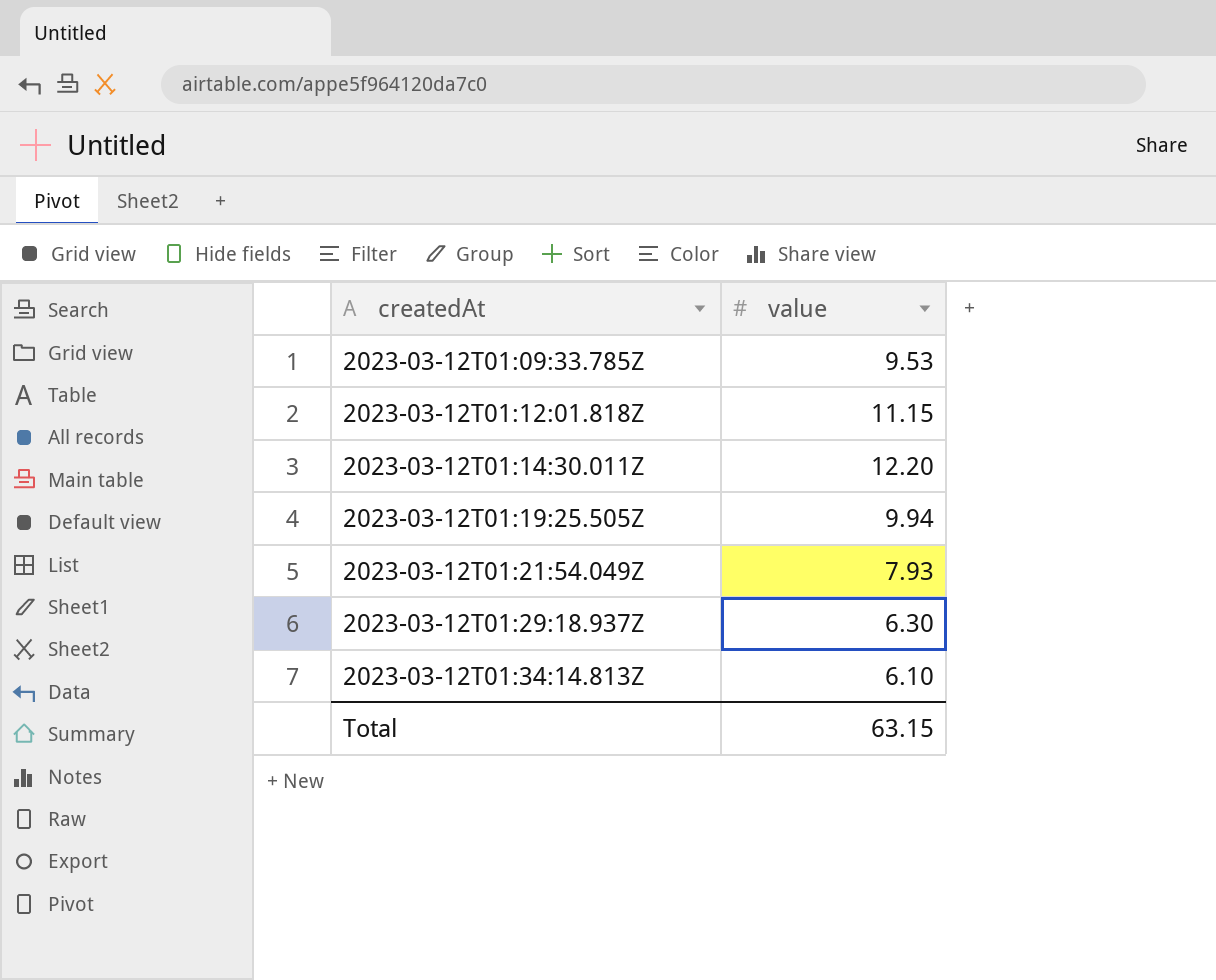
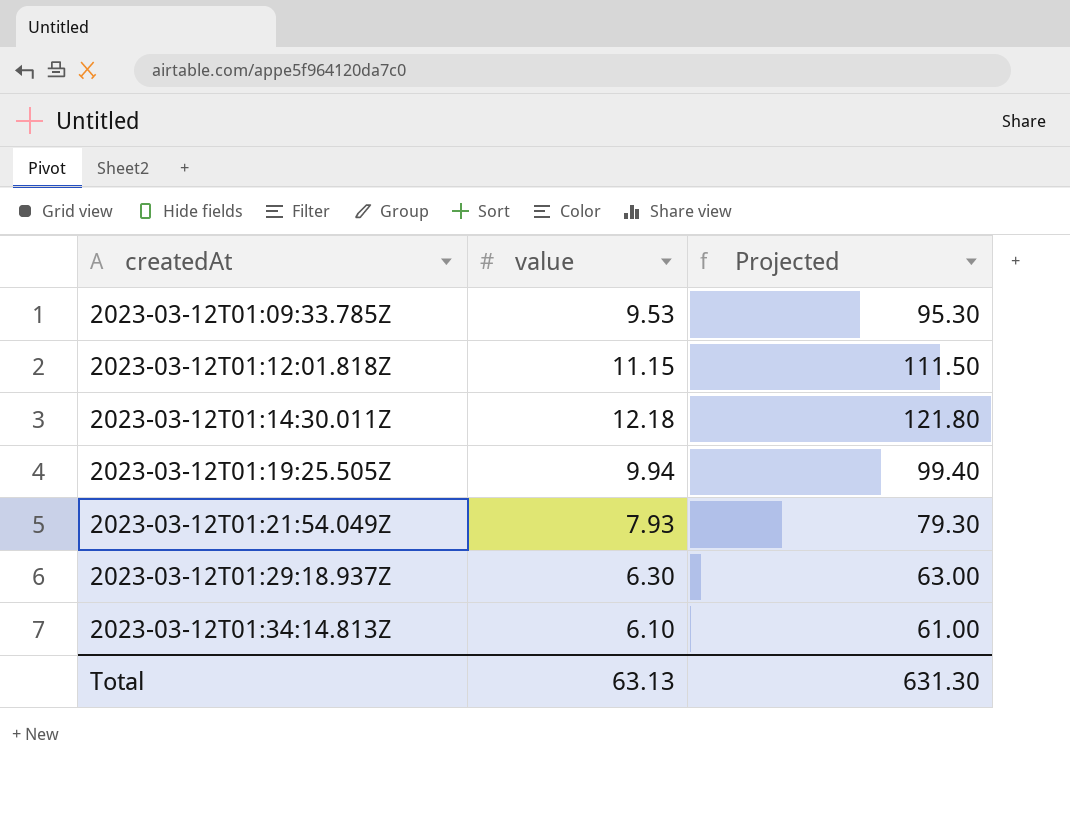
column Projected | formula: none -> [value] * 10
2023-03-12T01:14:30.011Z | value: 12.20 -> 12.18
Total | value: 63.15 -> 63.13

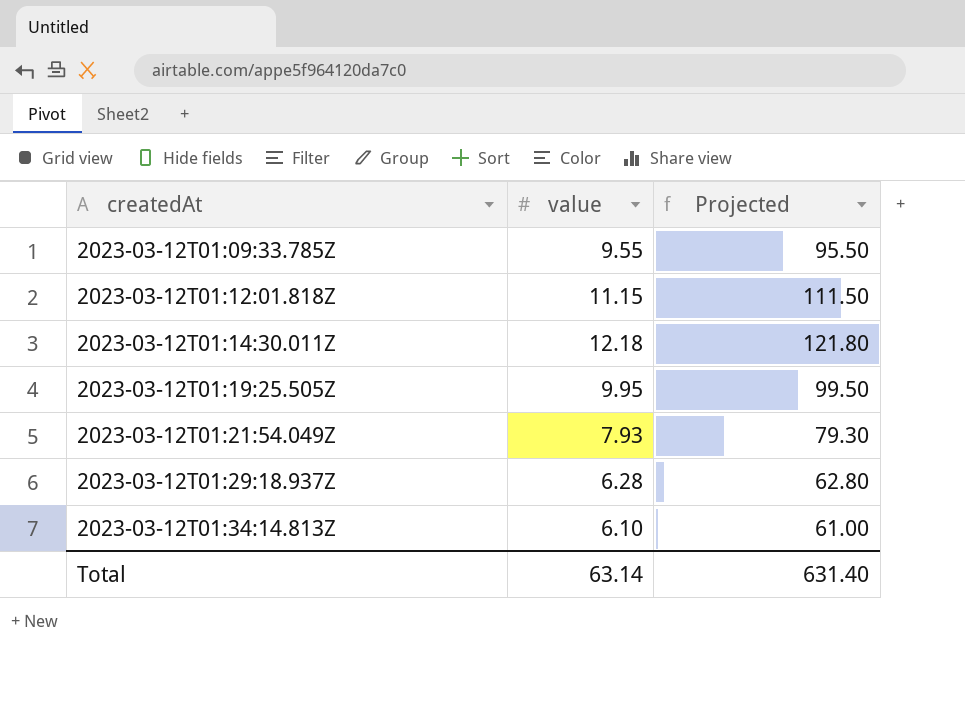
2023-03-12T01:09:33.785Z | value: 9.53 -> 9.55
2023-03-12T01:09:33.785Z | Projected: 95.30 -> 95.50
2023-03-12T01:19:25.505Z | value: 9.94 -> 9.95
2023-03-12T01:19:25.505Z | Projected: 99.40 -> 99.50
2023-03-12T01:29:18.937Z | value: 6.30 -> 6.28
2023-03-12T01:29:18.937Z | Projected: 63.00 -> 62.80
Total | value: 63.13 -> 63.14
Total | Projected: 631.30 -> 631.40

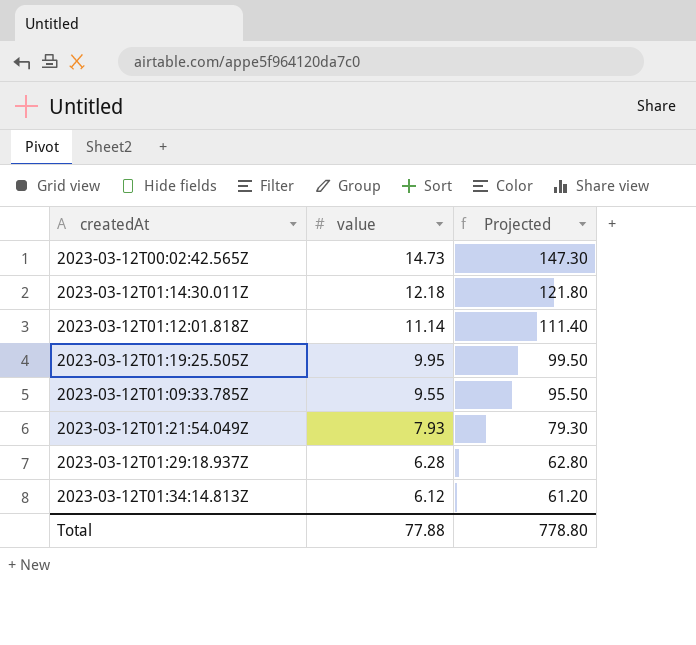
row order: createdAt ascending -> value descending
row 2023-03-12T00:02:42.565Z: none -> 14.73 | 147.30
2023-03-12T01:12:01.818Z | value: 11.15 -> 11.14
2023-03-12T01:12:01.818Z | Projected: 111.50 -> 111.40
2023-03-12T01:34:14.813Z | value: 6.10 -> 6.12
2023-03-12T01:34:14.813Z | Projected: 61.00 -> 61.20
Total | value: 63.14 -> 77.88
Total | Projected: 631.40 -> 778.80

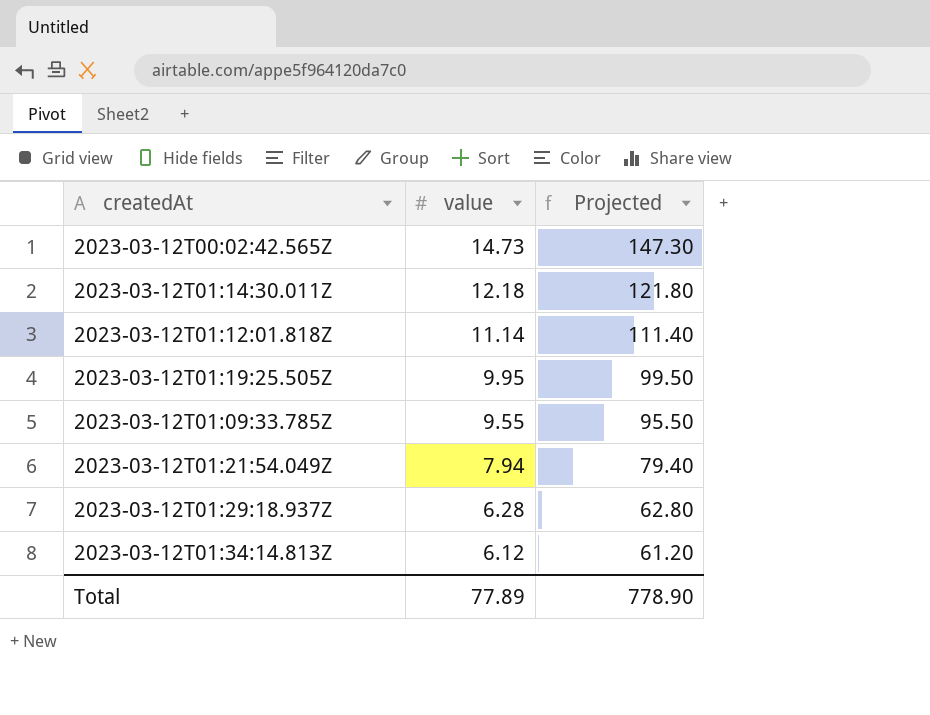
2023-03-12T01:21:54.049Z | value: 7.93 -> 7.94
2023-03-12T01:21:54.049Z | Projected: 79.30 -> 79.40
Total | value: 77.88 -> 77.89
Total | Projected: 778.80 -> 778.90

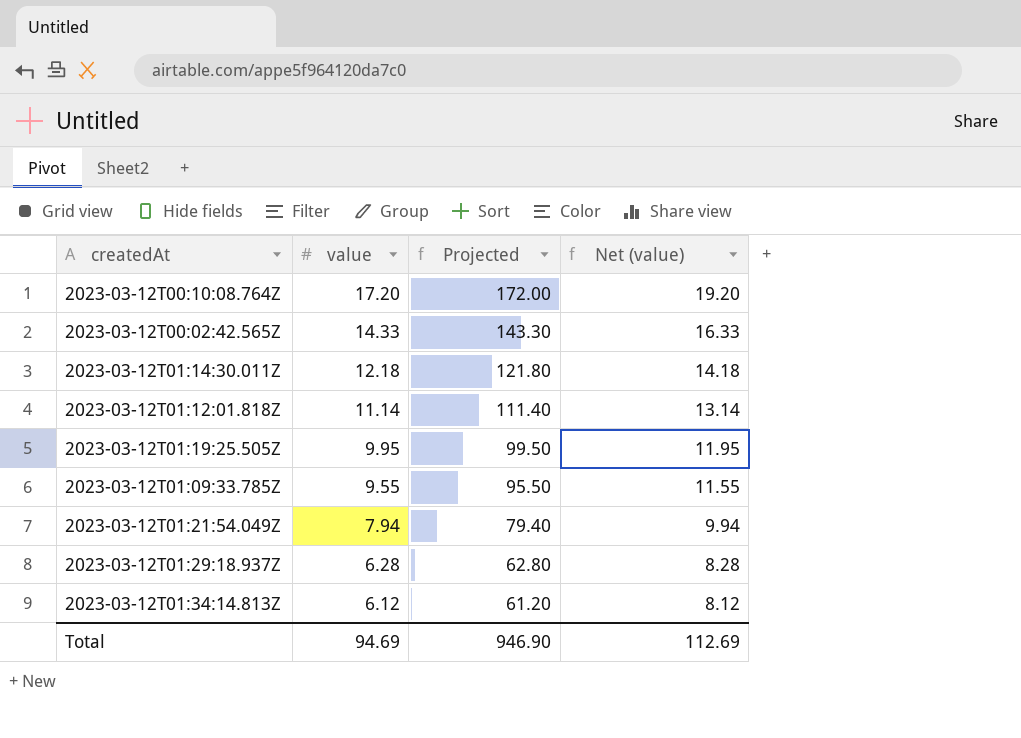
column Net (value) | formula: none -> [value] + 2
row 2023-03-12T00:10:08.764Z: none -> 17.20 | 172.00 | 19.20
2023-03-12T00:02:42.565Z | value: 14.73 -> 14.33
2023-03-12T00:02:42.565Z | Projected: 147.30 -> 143.30
Total | value: 77.89 -> 94.69
Total | Projected: 778.90 -> 946.90

